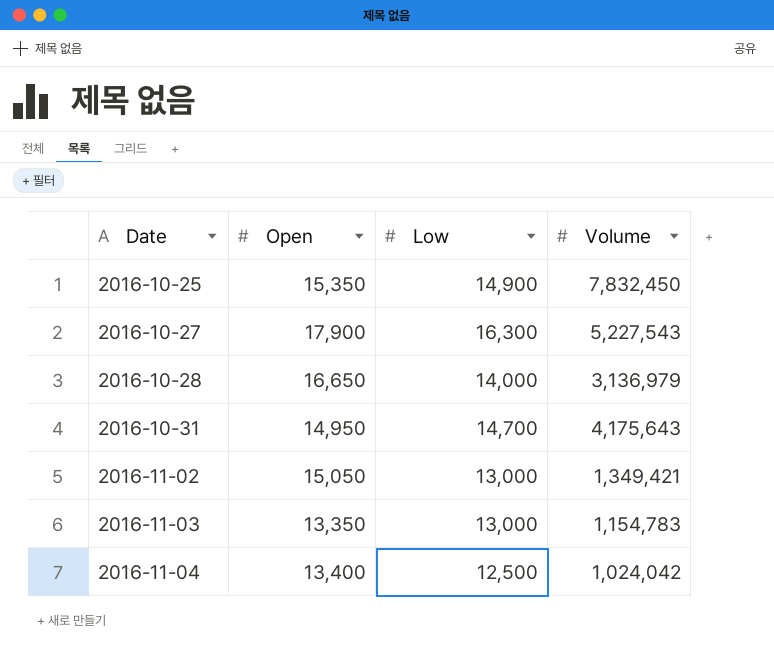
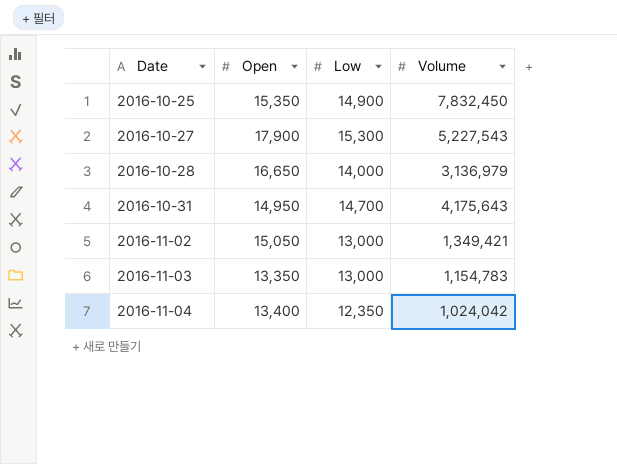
2016-10-27 | Low: 16,300 -> 15,300
2016-11-04 | Low: 12,500 -> 12,350

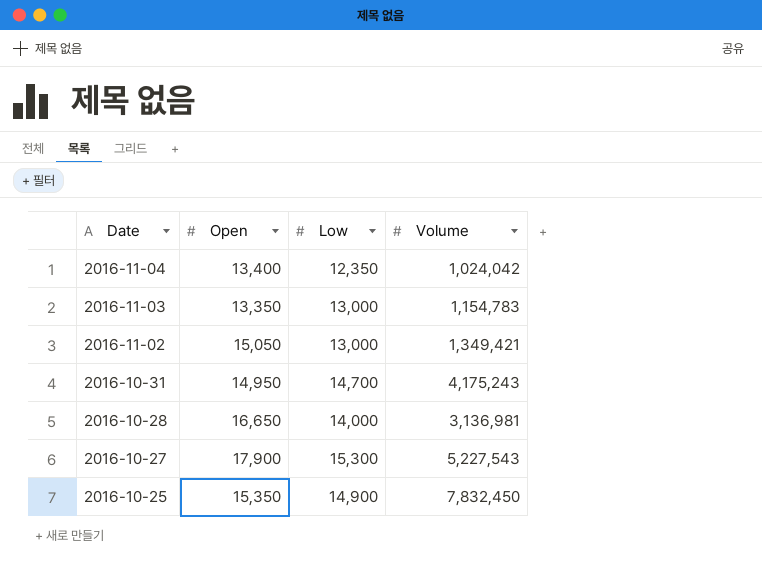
row order: Date ascending -> Date descending
2016-10-31 | Volume: 4,175,643 -> 4,175,243
2016-10-28 | Volume: 3,136,979 -> 3,136,981

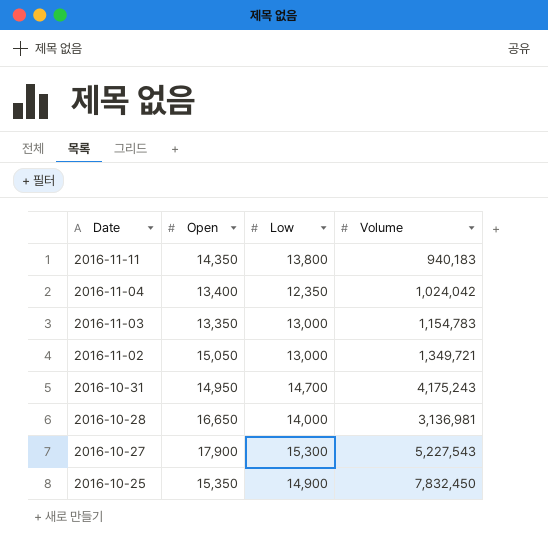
row 2016-11-11: none -> 14,350 | 13,800 | 940,183
2016-11-02 | Volume: 1,349,421 -> 1,349,721

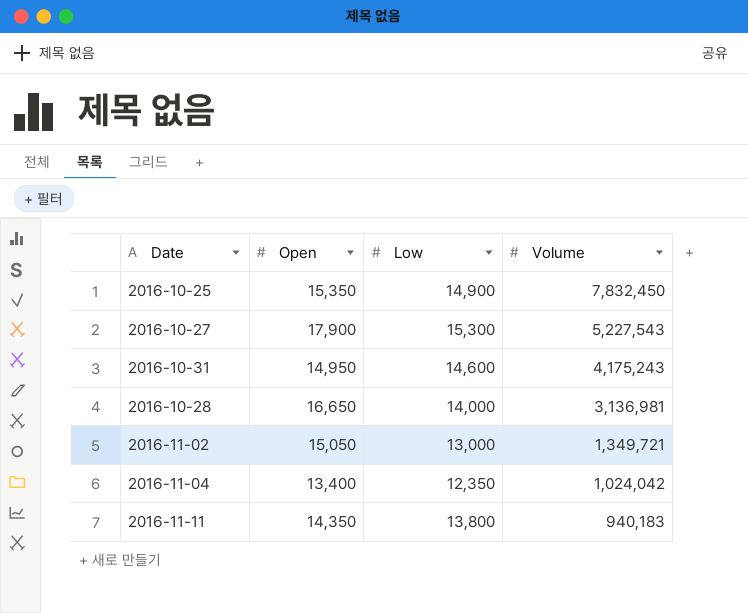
row order: Date descending -> Volume descending
row 2016-11-03: 13,350 | 13,000 | 1,154,783 -> none
2016-10-31 | Low: 14,700 -> 14,600

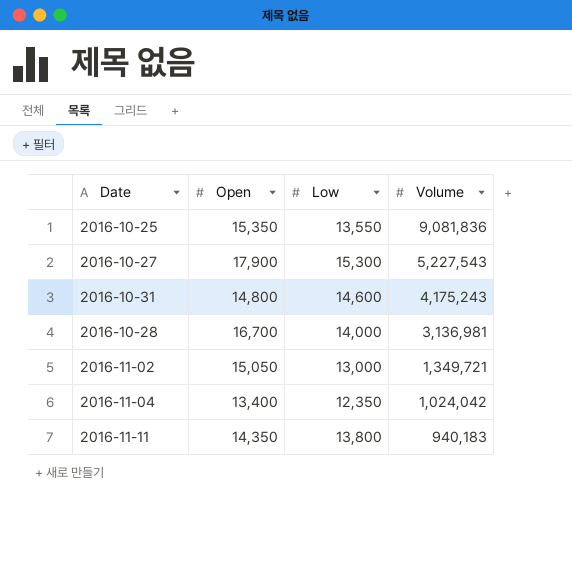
2016-10-25 | Low: 14,900 -> 13,550
2016-10-25 | Volume: 7,832,450 -> 9,081,836
2016-10-31 | Open: 14,950 -> 14,800
2016-10-28 | Open: 16,650 -> 16,700

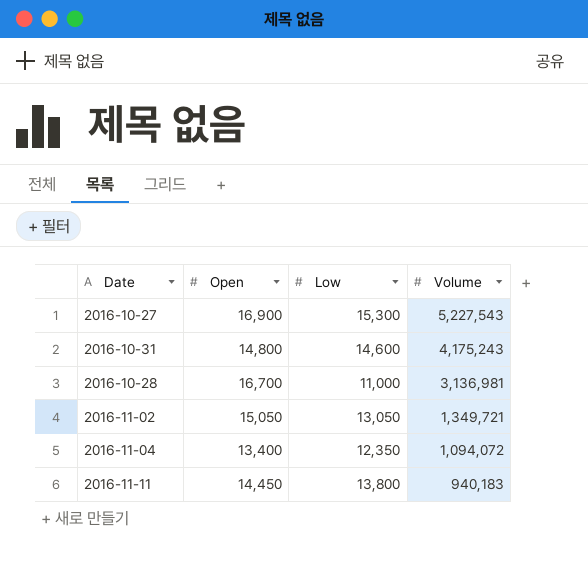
row 2016-10-25: 15,350 | 13,550 | 9,081,836 -> none
2016-10-27 | Open: 17,900 -> 16,900
2016-10-28 | Low: 14,000 -> 11,000
2016-11-02 | Low: 13,000 -> 13,050
2016-11-04 | Volume: 1,024,042 -> 1,094,072
2016-11-11 | Open: 14,350 -> 14,450

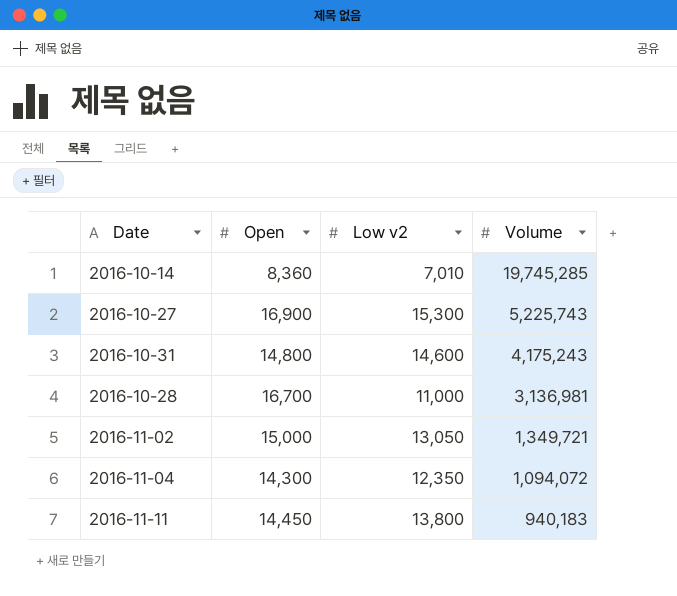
column name: Low -> Low v2
row 2016-10-14: none -> 8,360 | 7,010 | 19,745,285
2016-10-27 | Volume: 5,227,543 -> 5,225,743
2016-11-02 | Open: 15,050 -> 15,000
2016-11-04 | Open: 13,400 -> 14,300

